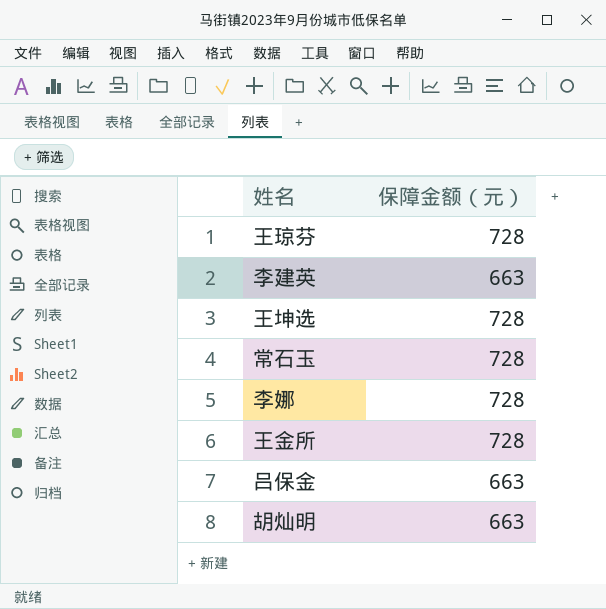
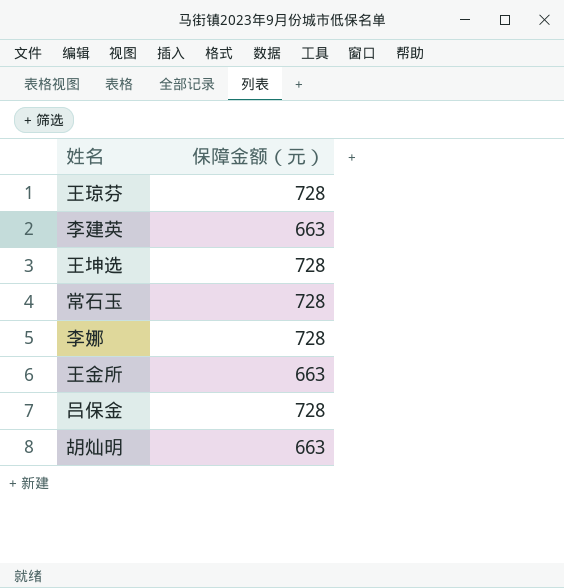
王金所 | 保障金额（元）: 728 -> 663
吕保金 | 保障金额（元）: 663 -> 728

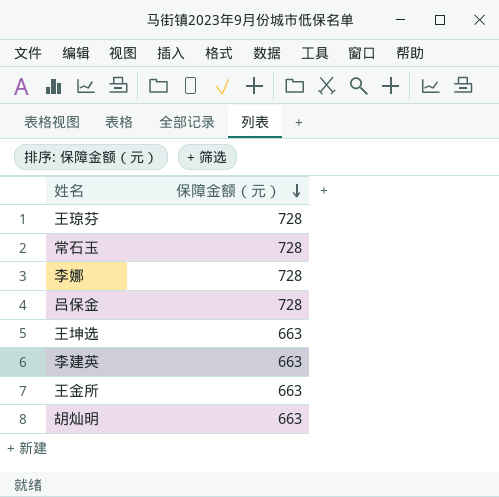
row order: none -> 保障金额（元） descending
王坤选 | 保障金额（元）: 728 -> 663

